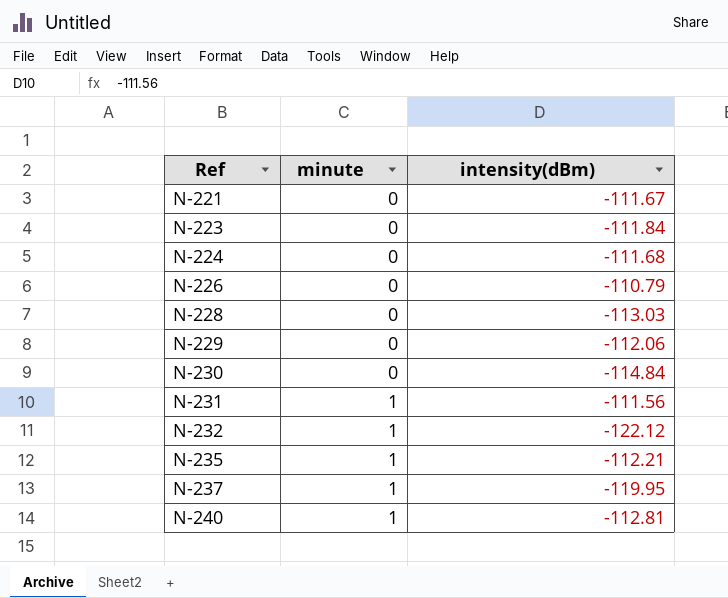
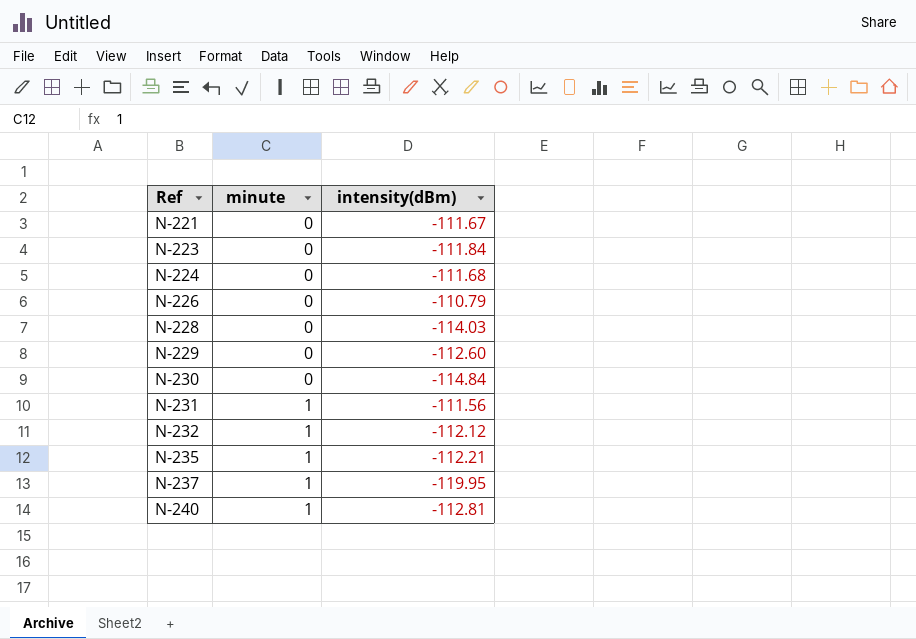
N-228 | intensity(dBm): -113.03 -> -114.03
N-229 | intensity(dBm): -112.06 -> -112.60
N-232 | intensity(dBm): -122.12 -> -112.12

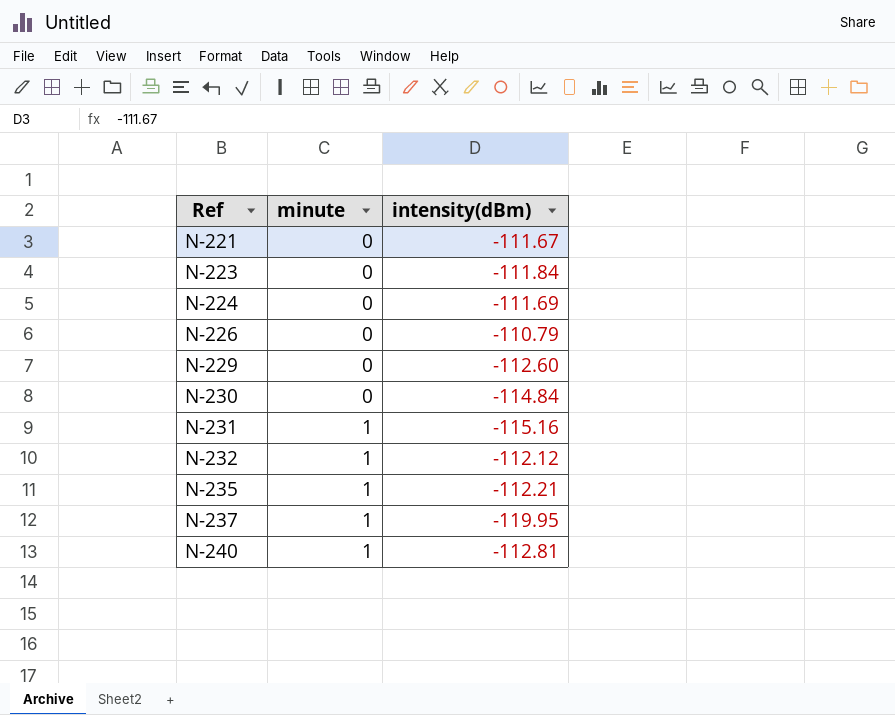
row N-228: 0 | -114.03 -> none
N-224 | intensity(dBm): -111.68 -> -111.69
N-231 | intensity(dBm): -111.56 -> -115.16

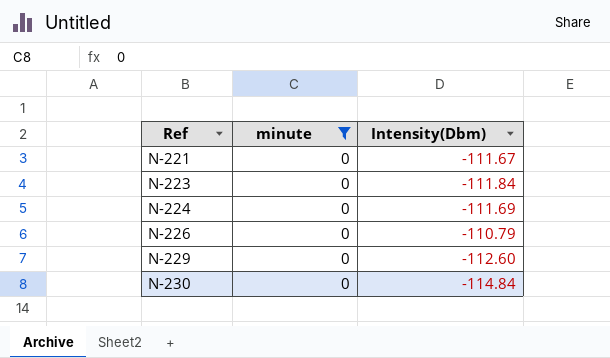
filter: none -> minute = 0
column name: intensity(dBm) -> Intensity(Dbm)

